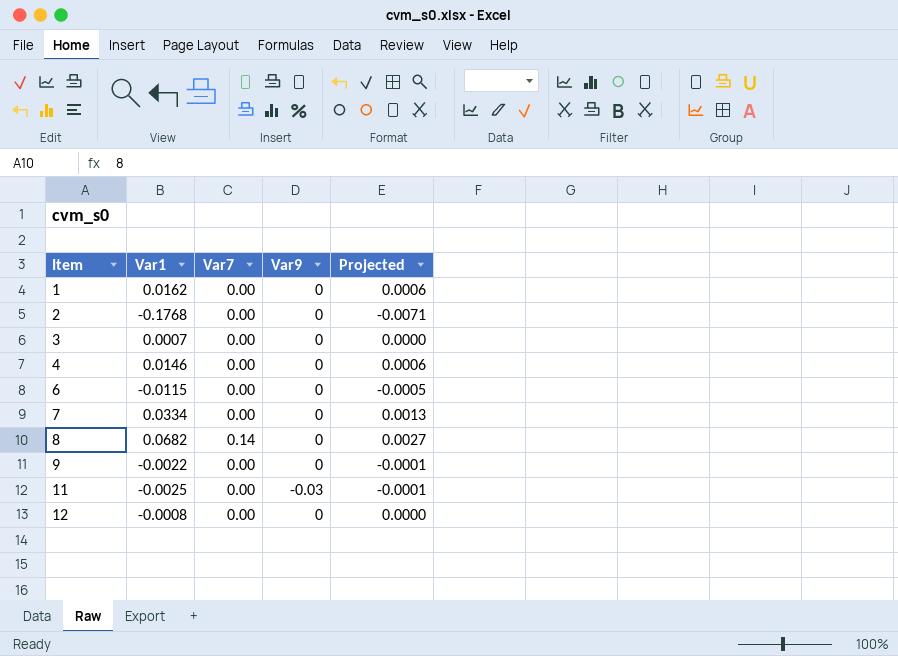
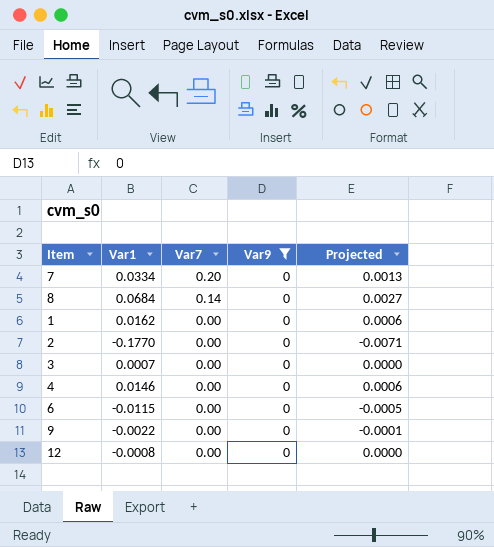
filter: none -> Var9 = 0
row order: Item ascending -> Var7 descending
7 | Var7: 0.00 -> 0.20
8 | Var1: 0.0682 -> 0.0684
2 | Var1: -0.1768 -> -0.1770

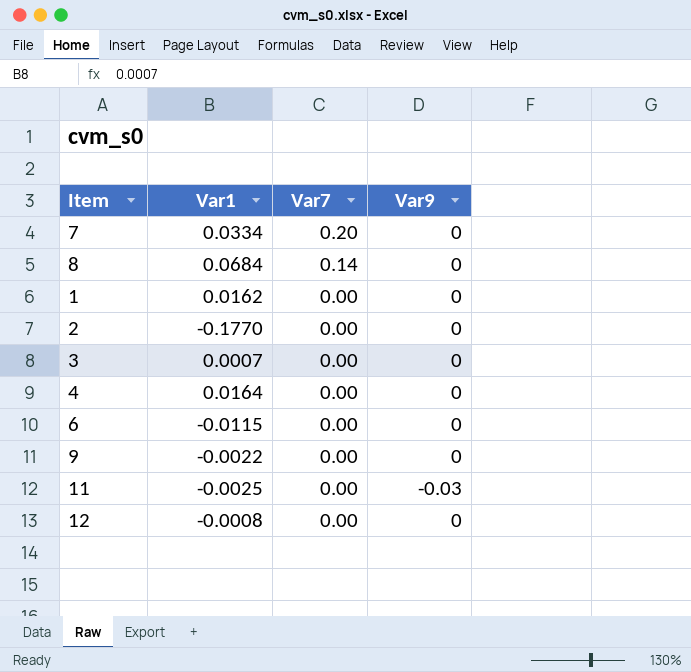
filter: Var9 = 0 -> none
column Projected | formula: [Var1] * 0.04 -> none
4 | Var1: 0.0146 -> 0.0164

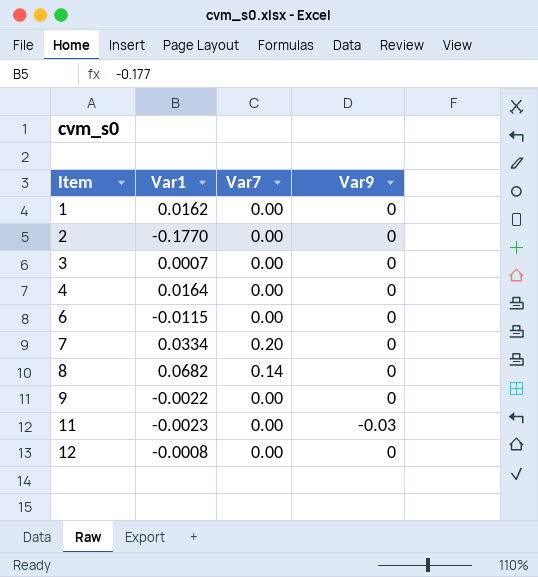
row order: Var7 descending -> Item ascending
8 | Var1: 0.0684 -> 0.0682
11 | Var1: -0.0025 -> -0.0023

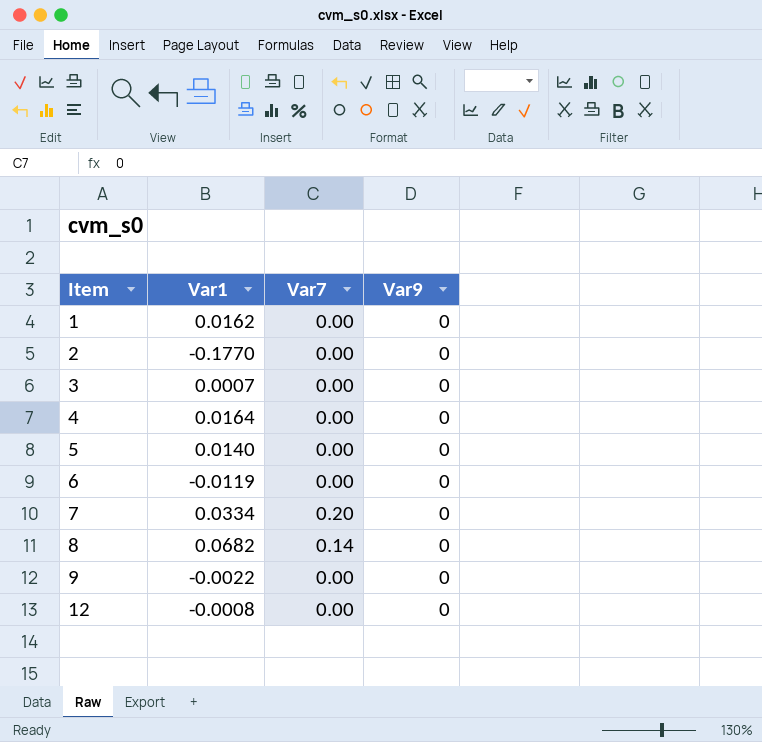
row 11: -0.0023 | 0.00 | -0.03 -> none
row 5: none -> 0.0140 | 0.00 | 0
6 | Var1: -0.0115 -> -0.0119

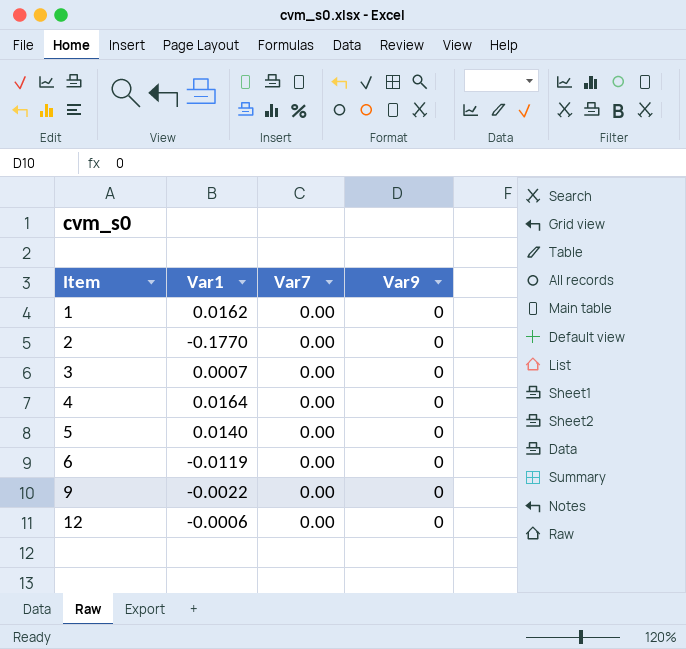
row 7: 0.0334 | 0.20 | 0 -> none
row 8: 0.0682 | 0.14 | 0 -> none
12 | Var1: -0.0008 -> -0.0006

